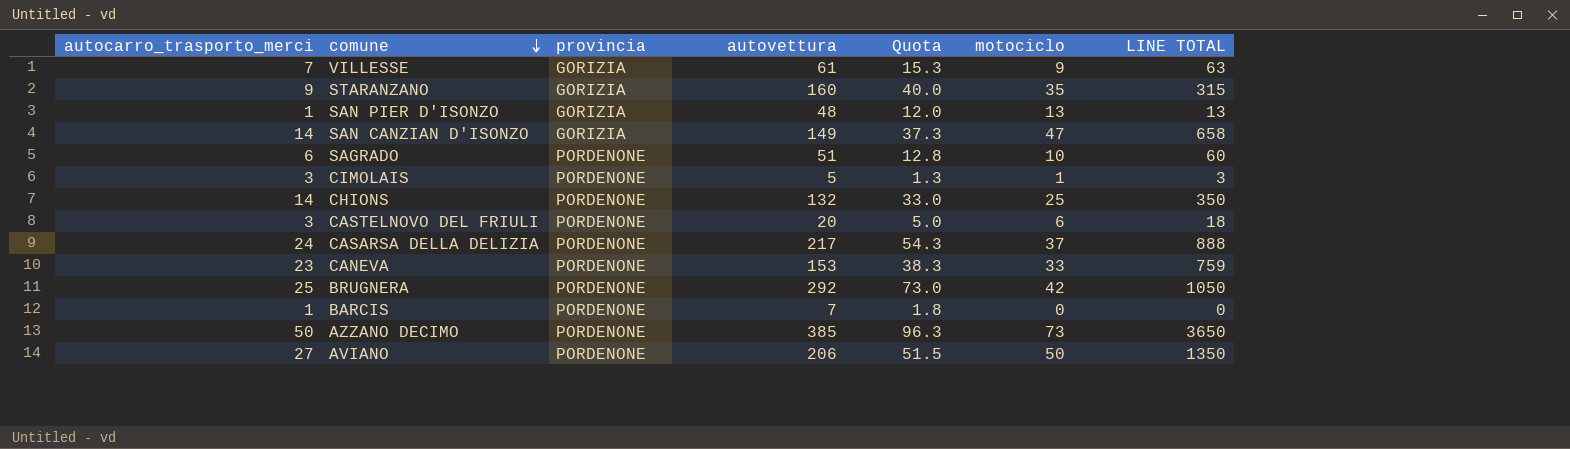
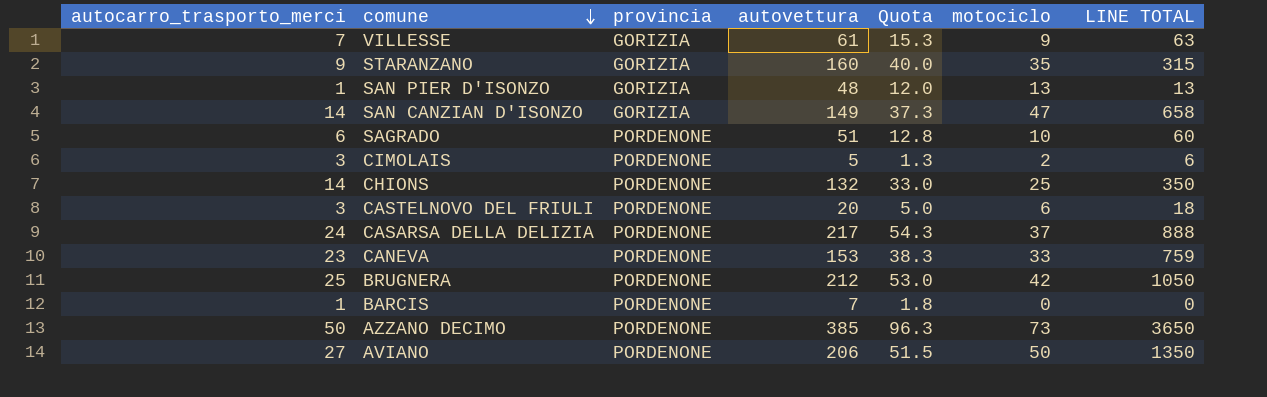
CIMOLAIS | motociclo: 1 -> 2
CIMOLAIS | LINE TOTAL: 3 -> 6
BRUGNERA | autovettura: 292 -> 212
BRUGNERA | Quota: 73.0 -> 53.0

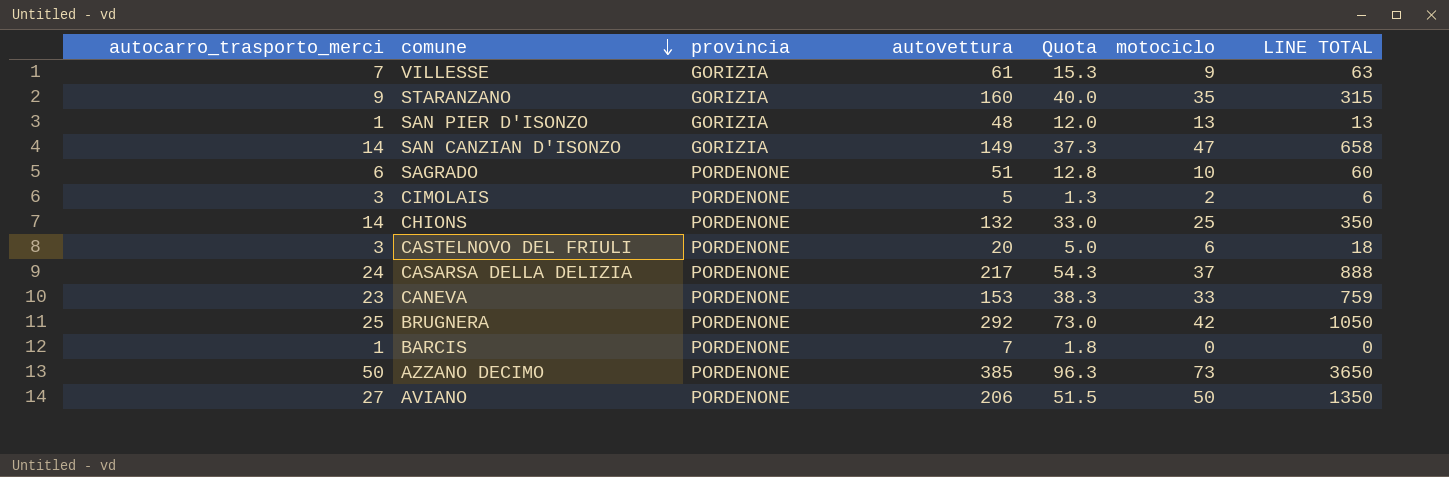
BRUGNERA | autovettura: 212 -> 292
BRUGNERA | Quota: 53.0 -> 73.0

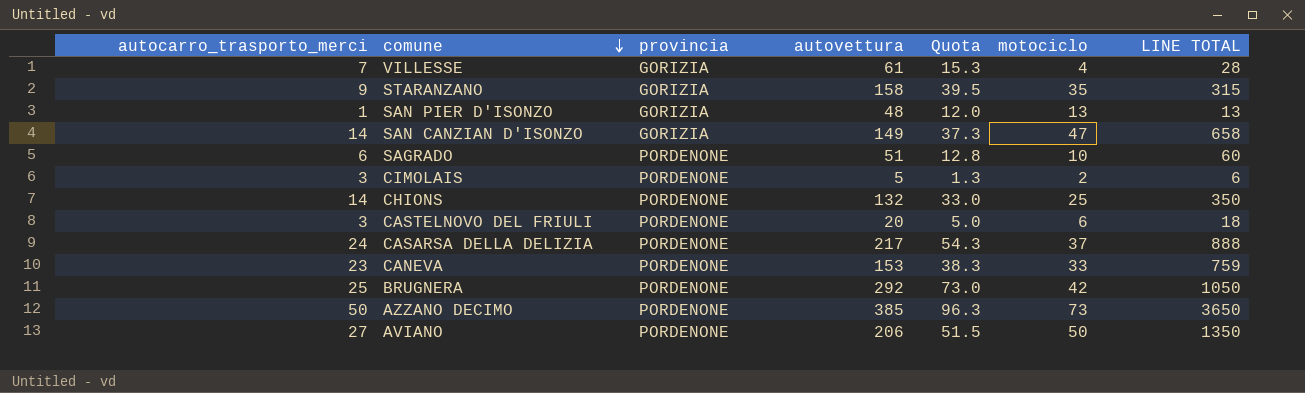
row BARCIS: 1 | PORDENONE | 7 | 1.8 | 0 | 0 -> none
VILLESSE | motociclo: 9 -> 4
VILLESSE | LINE TOTAL: 63 -> 28
STARANZANO | autovettura: 160 -> 158
STARANZANO | Quota: 40.0 -> 39.5

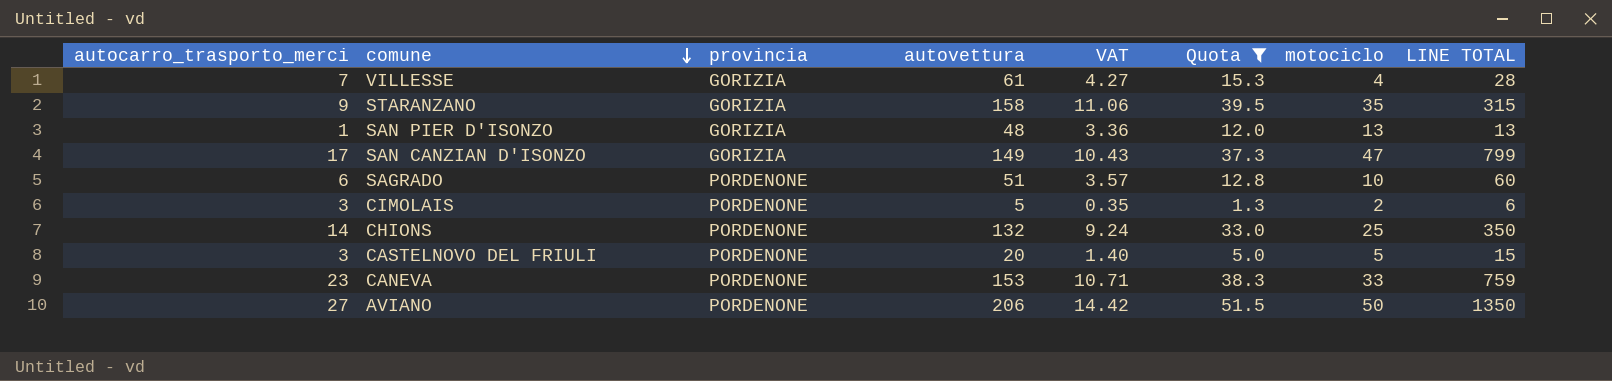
filter: none -> Quota <= 51.5
column VAT | formula: none -> [autovettura] * 0.07
SAN CANZIAN D'ISONZO | autocarro_trasporto_merci: 14 -> 17
SAN CANZIAN D'ISONZO | LINE TOTAL: 658 -> 799
CASTELNOVO DEL FRIULI | motociclo: 6 -> 5
CASTELNOVO DEL FRIULI | LINE TOTAL: 18 -> 15

